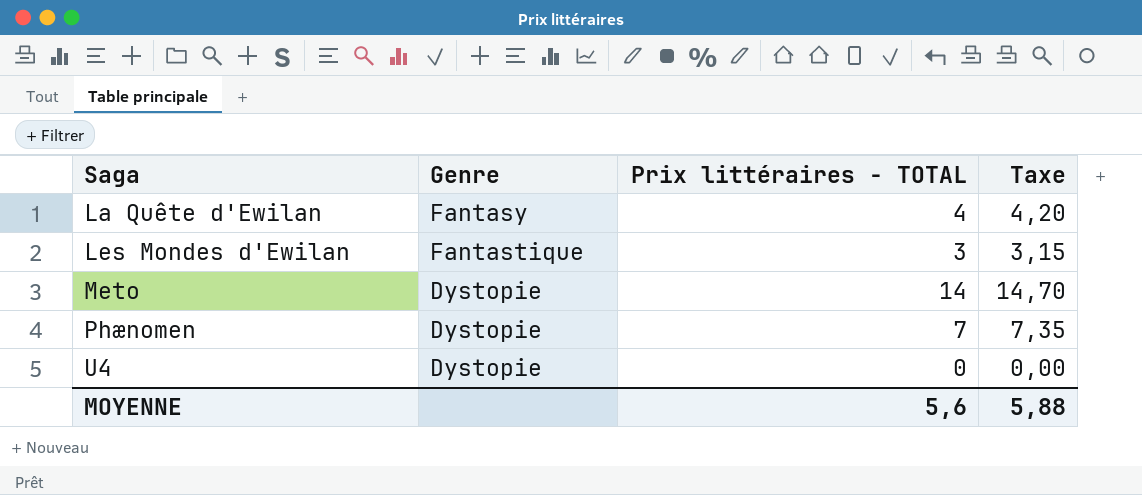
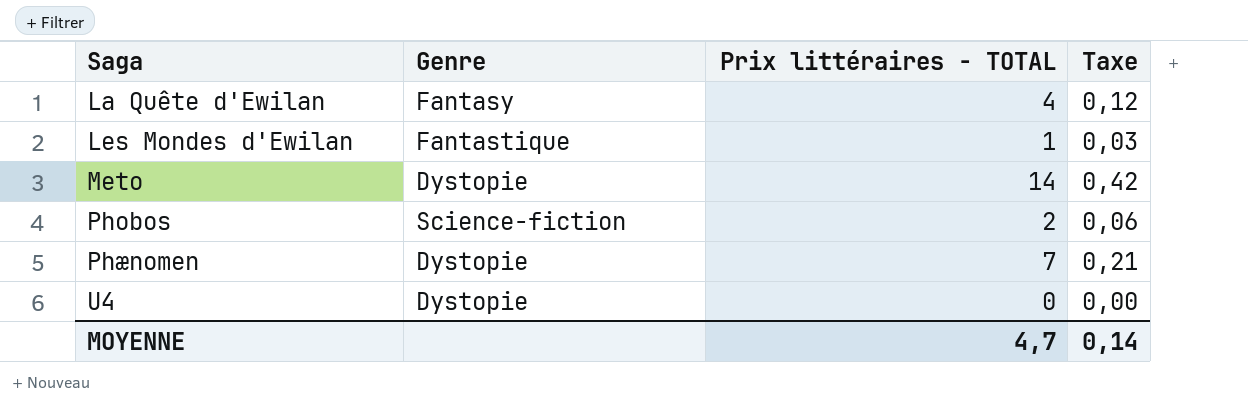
column Taxe | formula: [Prix littéraires - TOTAL] * 1,05 -> [Prix littéraires - TOTAL] * 0,03
Les Mondes d'Ewilan | Prix littéraires - TOTAL: 3 -> 1
row Phobos: none -> Science-fiction | 2 | 0,06
MOYENNE | Prix littéraires - TOTAL: 5,6 -> 4,7
MOYENNE | Taxe: 5,88 -> 0,14

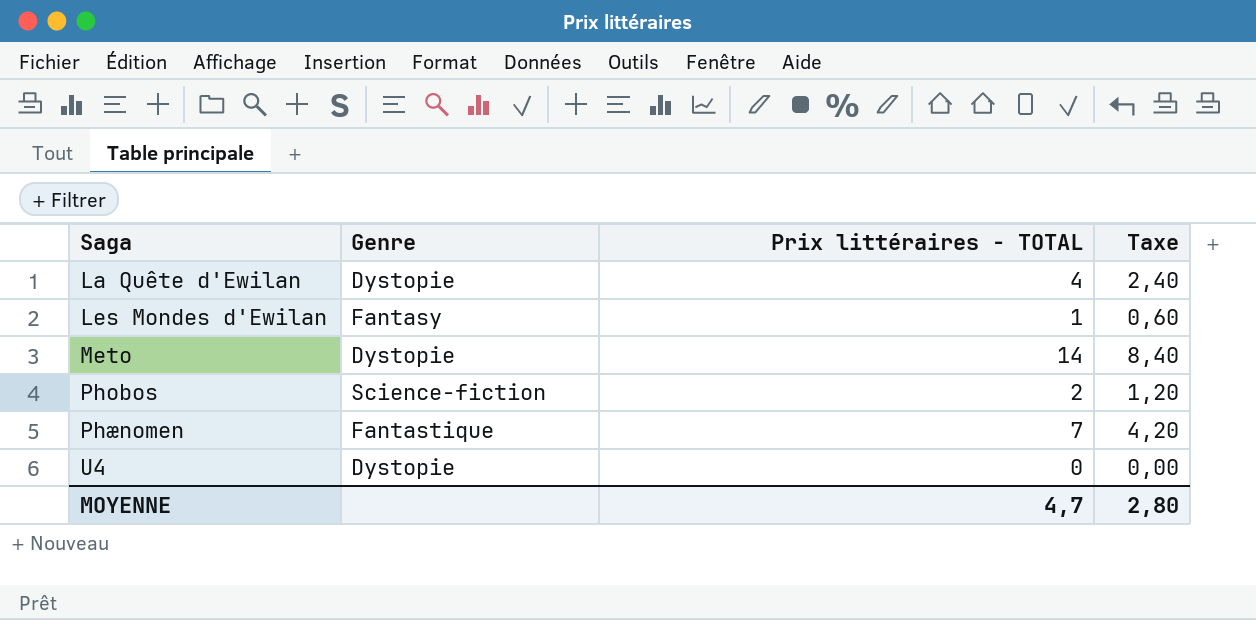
column Taxe | formula: [Prix littéraires - TOTAL] * 0,03 -> [Prix littéraires - TOTAL] * 0,6
La Quête d'Ewilan | Genre: Fantasy -> Dystopie
Les Mondes d'Ewilan | Genre: Fantastique -> Fantasy
Phænomen | Genre: Dystopie -> Fantastique
MOYENNE | Taxe: 0,14 -> 2,80

